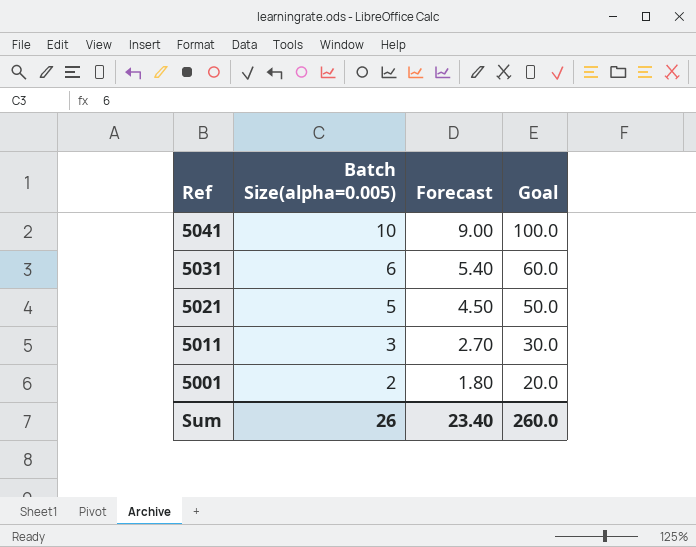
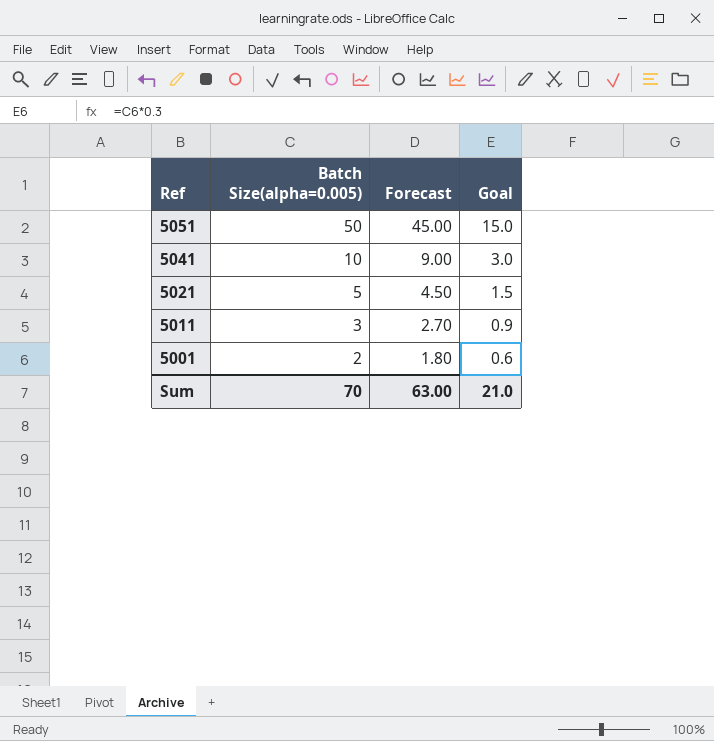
column Goal | formula: [Batch Size(alpha=0.005)] * 10 -> [Batch Size(alpha=0.005)] * 0.3
row 5031: 6 | 5.40 | 60.0 -> none
row 5051: none -> 50 | 45.00 | 15.0
Sum | Batch Size(alpha=0.005): 26 -> 70
Sum | Forecast: 23.40 -> 63.00
Sum | Goal: 260.0 -> 21.0

